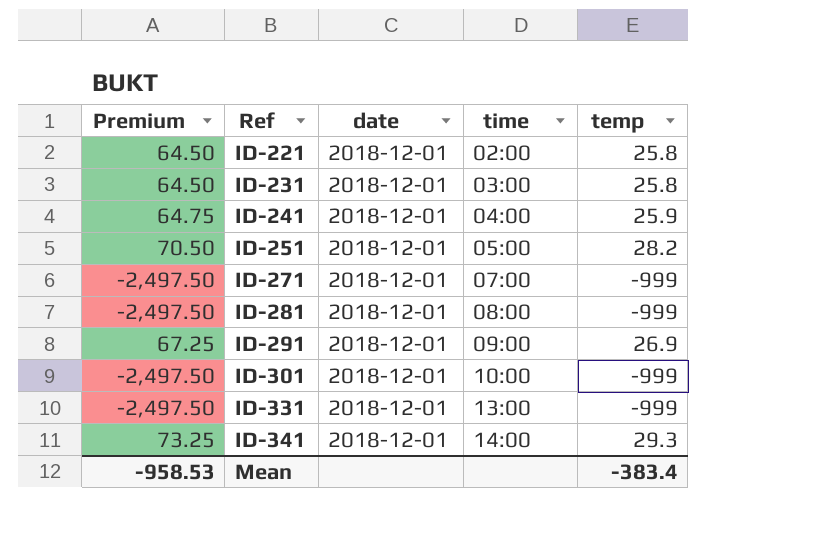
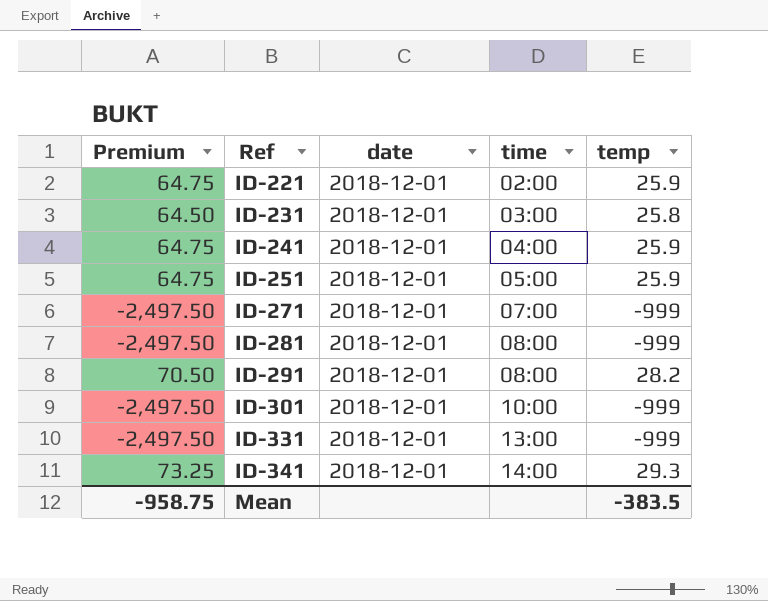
ID-221 | Premium: 64.50 -> 64.75
ID-221 | temp: 25.8 -> 25.9
ID-251 | Premium: 70.50 -> 64.75
ID-251 | temp: 28.2 -> 25.9
ID-291 | Premium: 67.25 -> 70.50
ID-291 | time: 09:00 -> 08:00
ID-291 | temp: 26.9 -> 28.2
Mean | Premium: -958.53 -> -958.75
Mean | temp: -383.4 -> -383.5

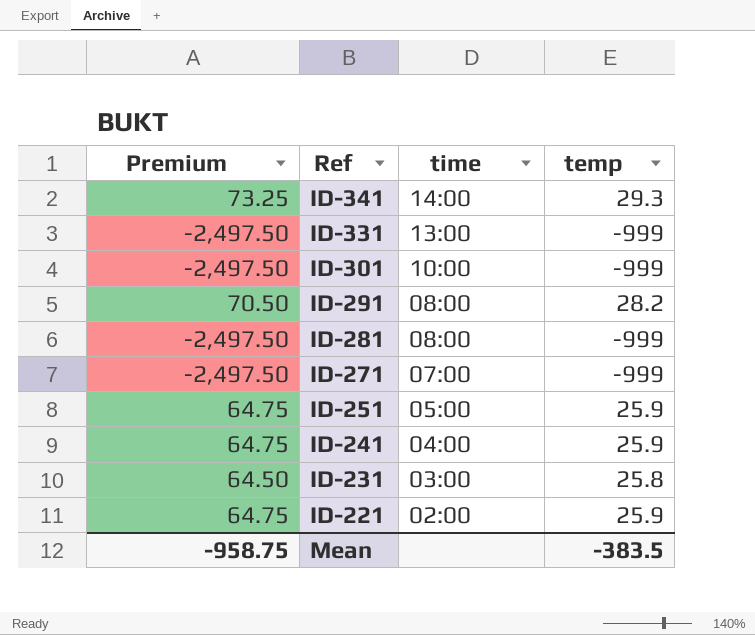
row order: Ref ascending -> Ref descending
column date | position: 3 -> none

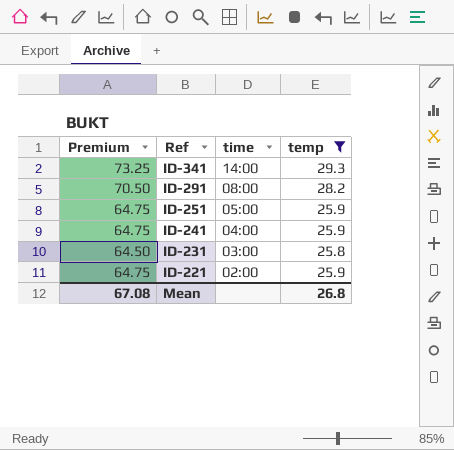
filter: none -> temp != -999
Mean | Premium: -958.75 -> 67.08
Mean | temp: -383.5 -> 26.8

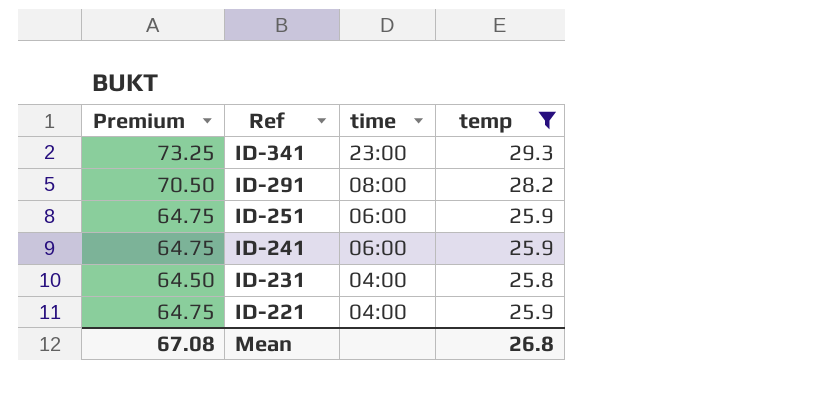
ID-341 | time: 14:00 -> 23:00
ID-251 | time: 05:00 -> 06:00
ID-241 | time: 04:00 -> 06:00
ID-231 | time: 03:00 -> 04:00
ID-221 | time: 02:00 -> 04:00

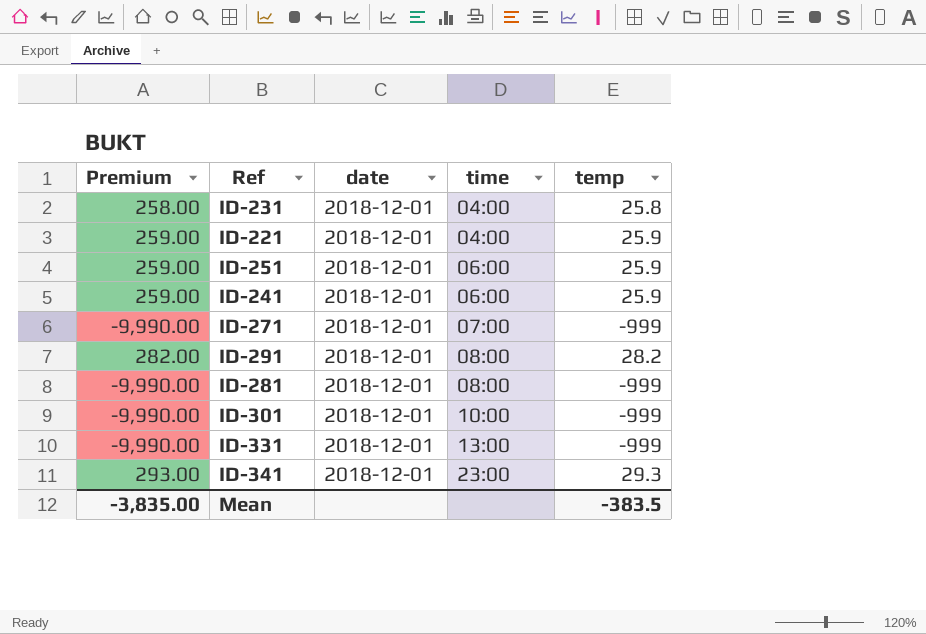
filter: temp != -999 -> none
row order: Ref descending -> time ascending
column Premium | formula: [temp] * 2.5 -> [temp] * 10
column date | position: none -> 3
Mean | Premium: 67.08 -> -3,835.00
Mean | temp: 26.8 -> -383.5

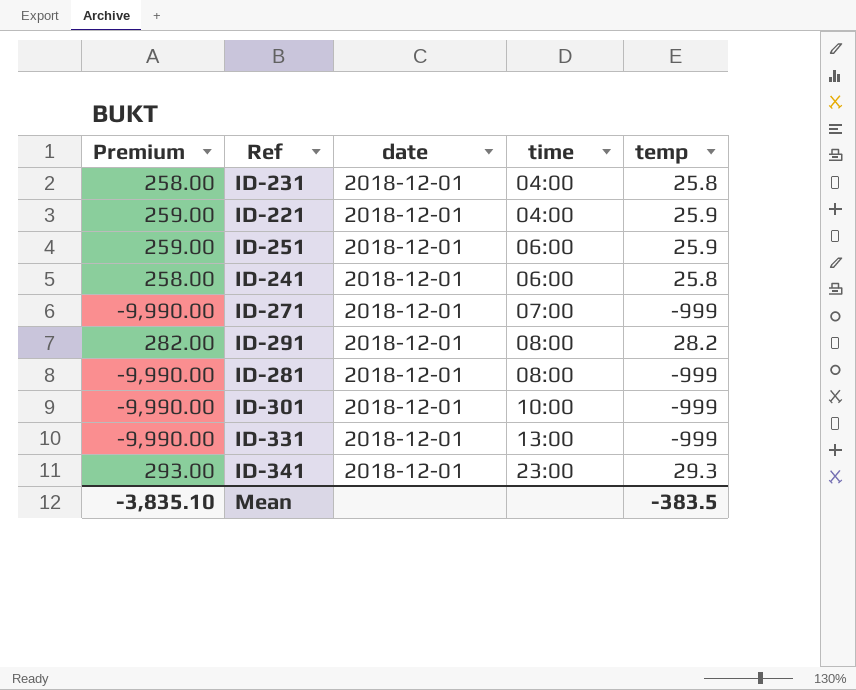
ID-241 | Premium: 259.00 -> 258.00
ID-241 | temp: 25.9 -> 25.8
Mean | Premium: -3,835.00 -> -3,835.10

